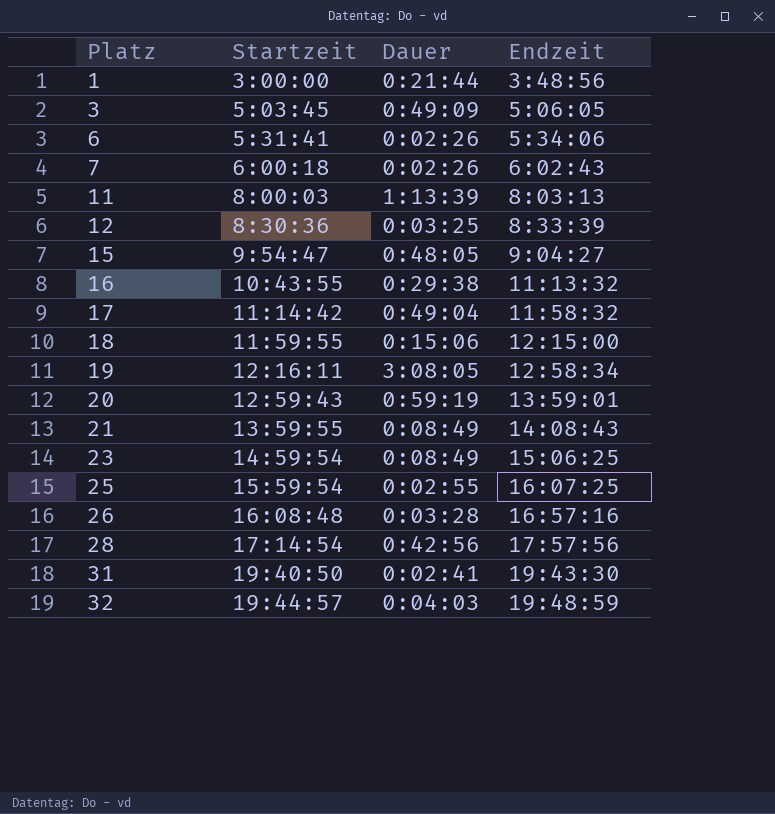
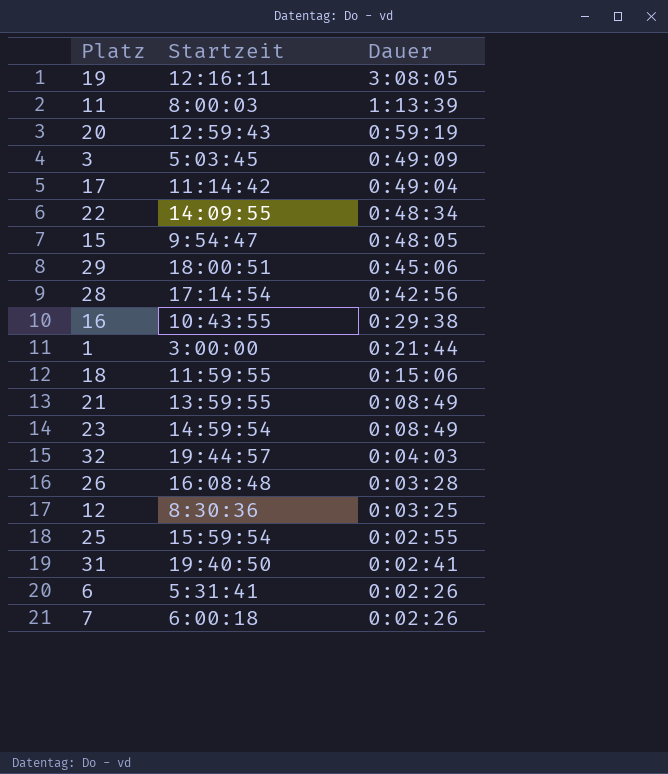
row order: Platz ascending -> Dauer descending
column Endzeit | position: 4 -> none
row 22: none -> 14:09:55 | 0:48:34
row 29: none -> 18:00:51 | 0:45:06

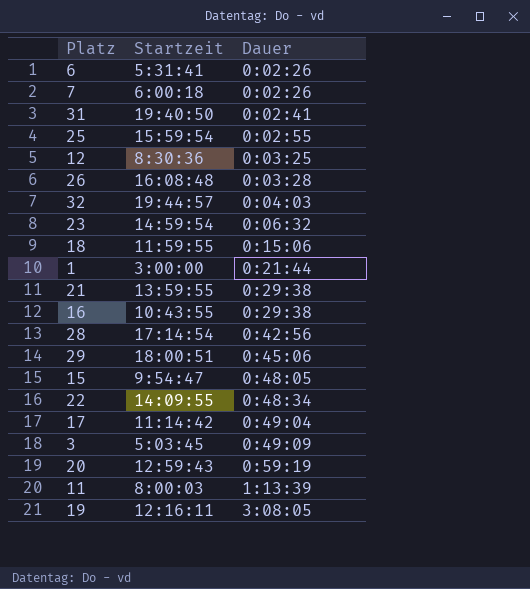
row order: Dauer descending -> Dauer ascending
23 | Dauer: 0:08:49 -> 0:06:32
21 | Dauer: 0:08:49 -> 0:29:38

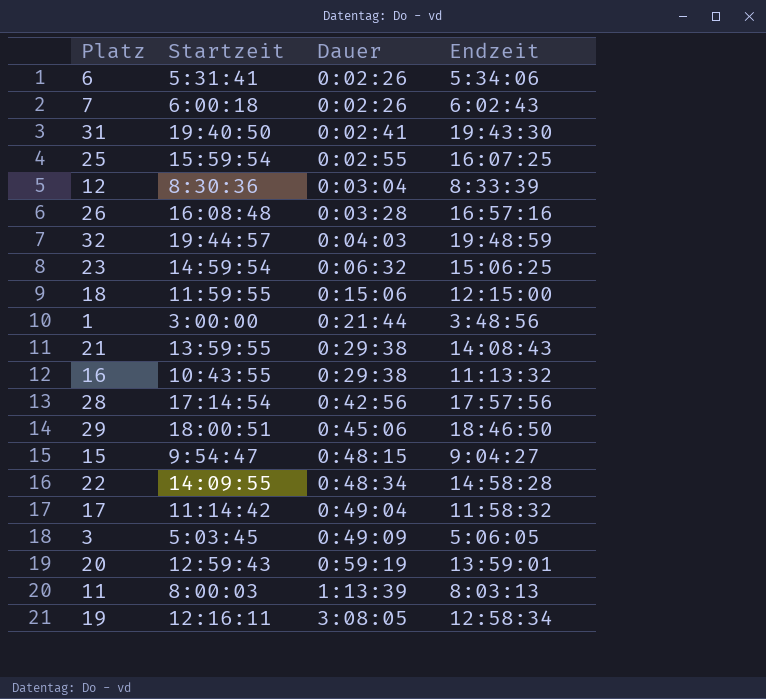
column Endzeit | position: none -> 4
12 | Dauer: 0:03:25 -> 0:03:04
15 | Dauer: 0:48:05 -> 0:48:15

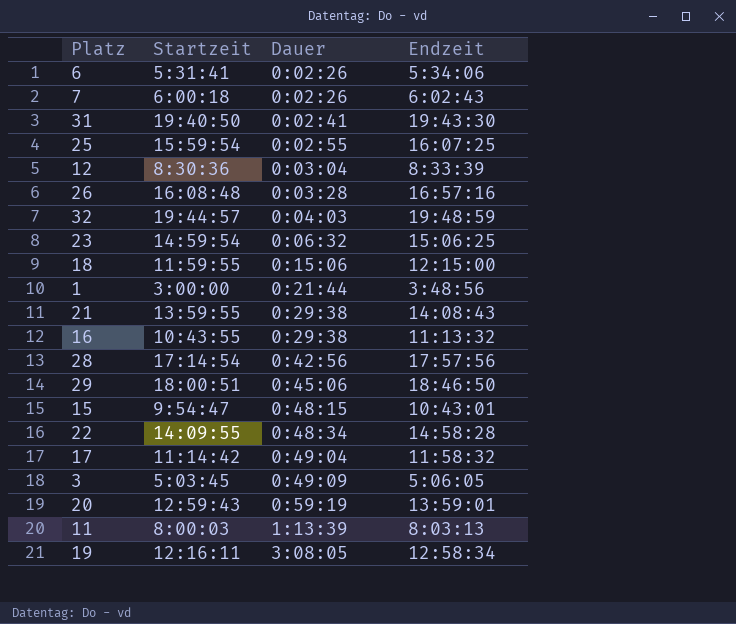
15 | Endzeit: 9:04:27 -> 10:43:01

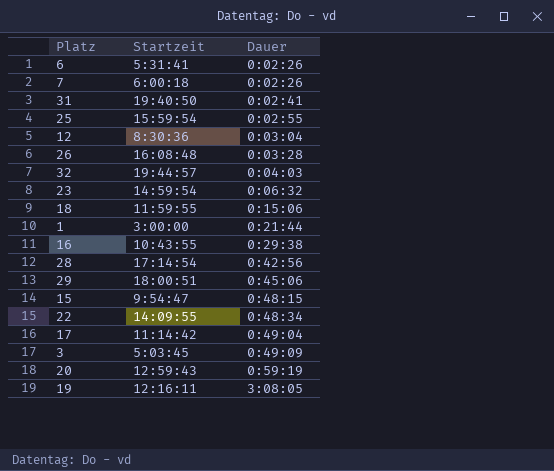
column Endzeit | position: 4 -> none
row 21: 13:59:55 | 0:29:38 | 14:08:43 -> none
row 11: 8:00:03 | 1:13:39 | 8:03:13 -> none

